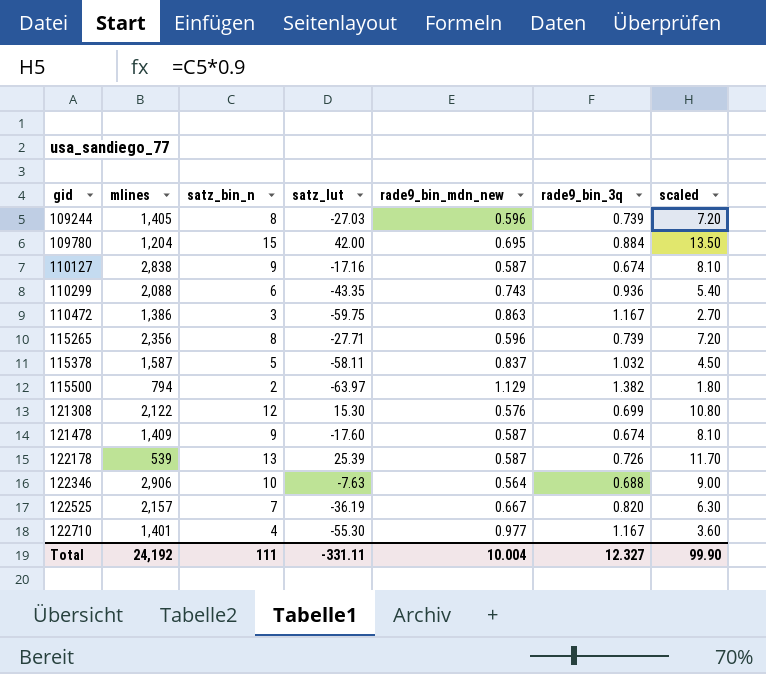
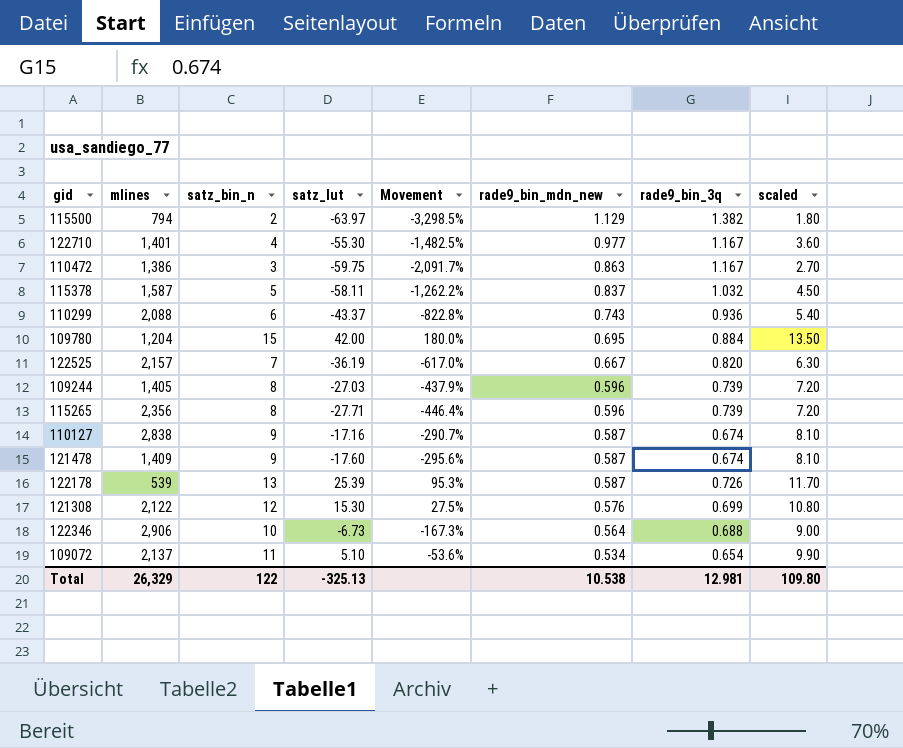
row order: gid ascending -> rade9_bin_mdn_new descending
column Movement | formula: none -> ([satz_lut] - [satz_bin_n]) / [satz_bin_n]
110299 | satz_lut: -43.35 -> -43.37
122346 | satz_lut: -7.63 -> -6.73
row 109072: none -> 2,137 | 11 | 5.10 | -53.6% | 0.534 | 0.654 | 9.90
Total | mlines: 24,192 -> 26,329
Total | satz_bin_n: 111 -> 122
Total | satz_lut: -331.11 -> -325.13
Total | rade9_bin_mdn_new: 10.004 -> 10.538
Total | rade9_bin_3q: 12.327 -> 12.981
Total | scaled: 99.90 -> 109.80

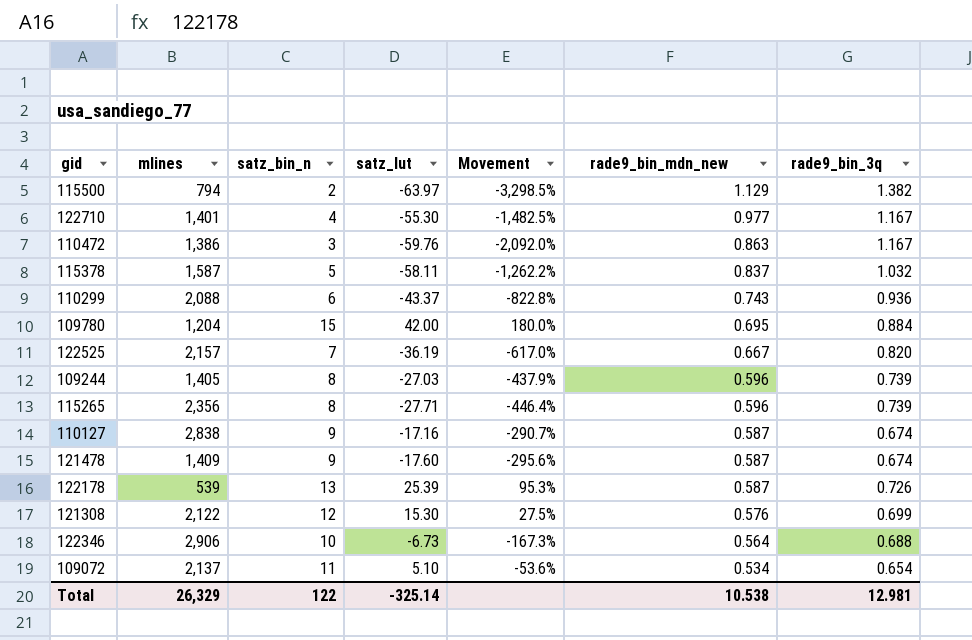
column scaled | formula: [satz_bin_n] * 0.9 -> none
110472 | satz_lut: -59.75 -> -59.76
110472 | Movement: -2,091.7% -> -2,092.0%
Total | satz_lut: -325.13 -> -325.14

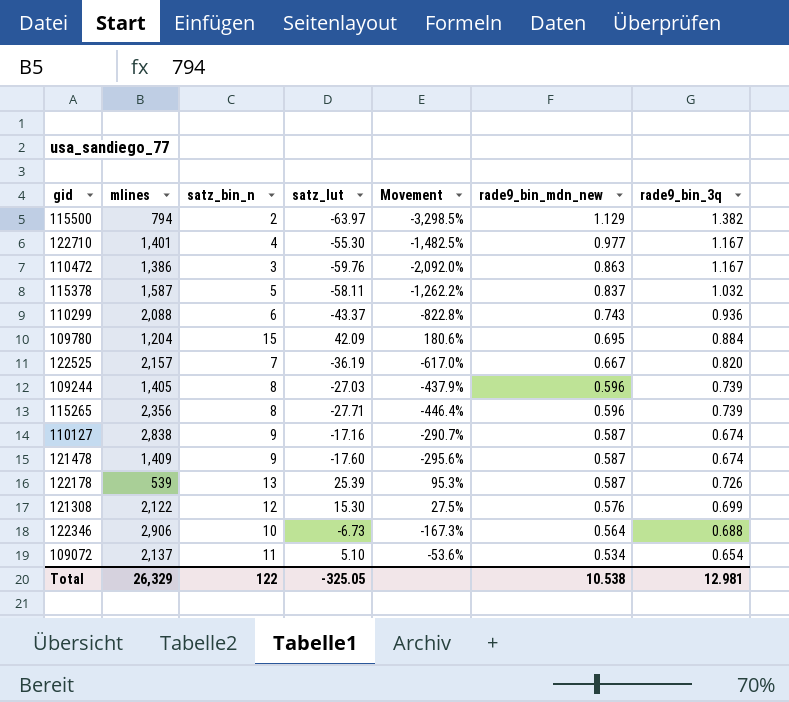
109780 | satz_lut: 42.00 -> 42.09
109780 | Movement: 180.0% -> 180.6%
Total | satz_lut: -325.14 -> -325.05

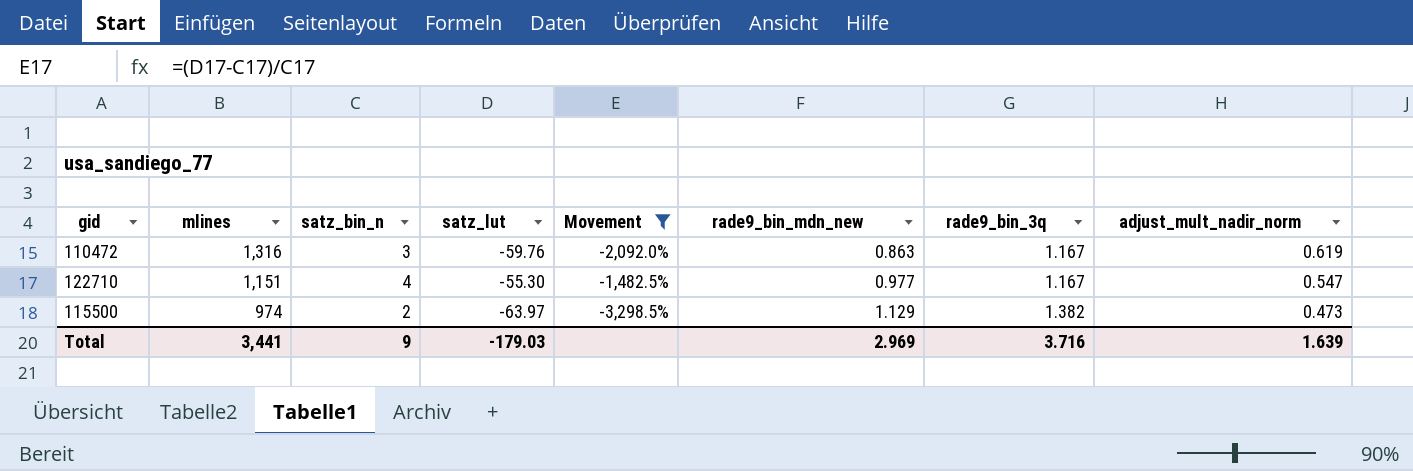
filter: none -> Movement <= -1,482.5%
row order: rade9_bin_mdn_new descending -> mlines descending
column adjust_mult_nadir_norm | position: none -> 8
110472 | mlines: 1,386 -> 1,316
122710 | mlines: 1,401 -> 1,151
115500 | mlines: 794 -> 974
Total | mlines: 26,329 -> 3,441
Total | satz_bin_n: 122 -> 9
Total | satz_lut: -325.05 -> -179.03
Total | rade9_bin_mdn_new: 10.538 -> 2.969
Total | rade9_bin_3q: 12.981 -> 3.716

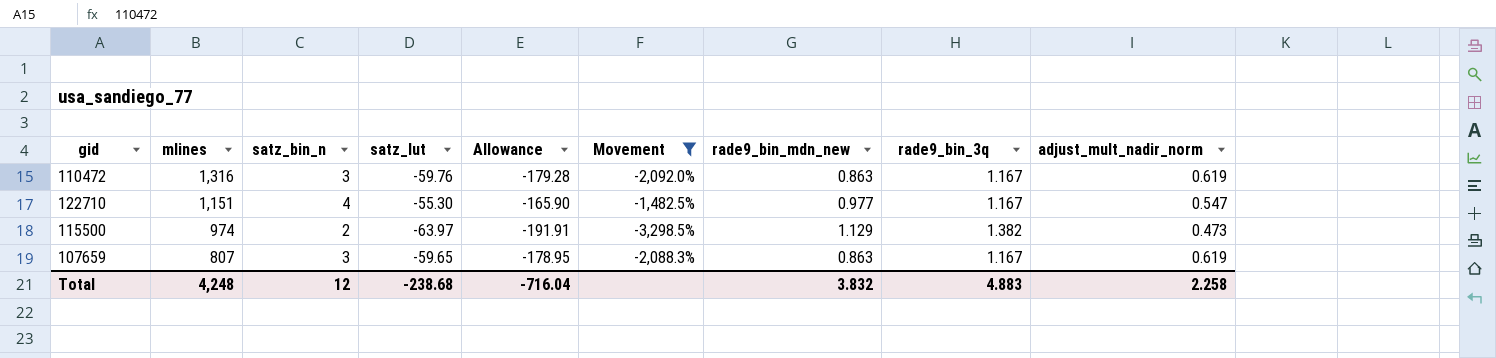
column Allowance | formula: none -> [satz_lut] * 3
row 107659: none -> 807 | 3 | -59.65 | -178.95 | -2,088.3% | 0.863 | 1.167 | 0.619
Total | mlines: 3,441 -> 4,248
Total | satz_bin_n: 9 -> 12
Total | satz_lut: -179.03 -> -238.68
Total | rade9_bin_mdn_new: 2.969 -> 3.832
Total | rade9_bin_3q: 3.716 -> 4.883
Total | adjust_mult_nadir_norm: 1.639 -> 2.258

